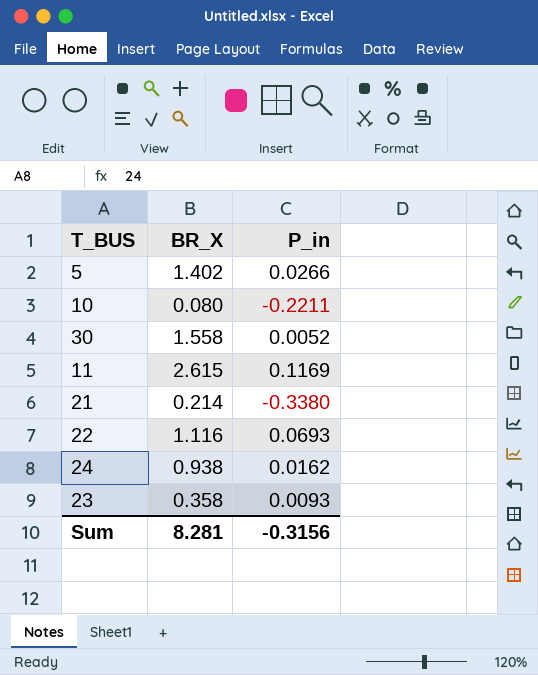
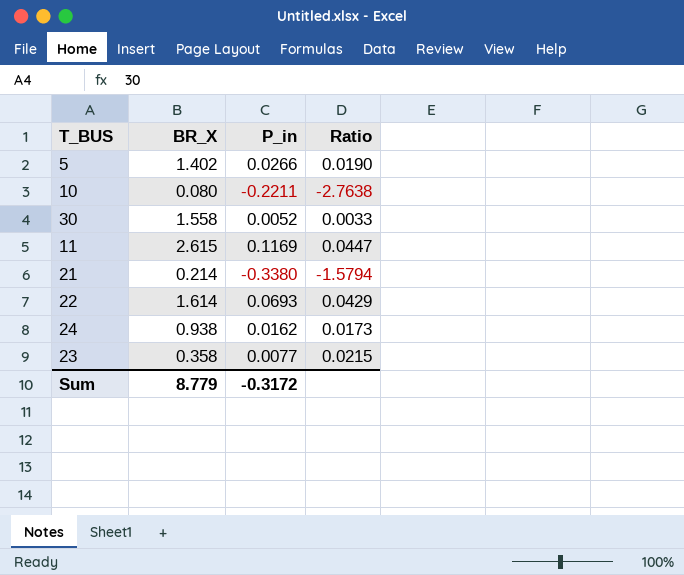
column Ratio | formula: none -> [P_in] / [BR_X]
22 | BR_X: 1.116 -> 1.614
23 | P_in: 0.0093 -> 0.0077
Sum | BR_X: 8.281 -> 8.779
Sum | P_in: -0.3156 -> -0.3172

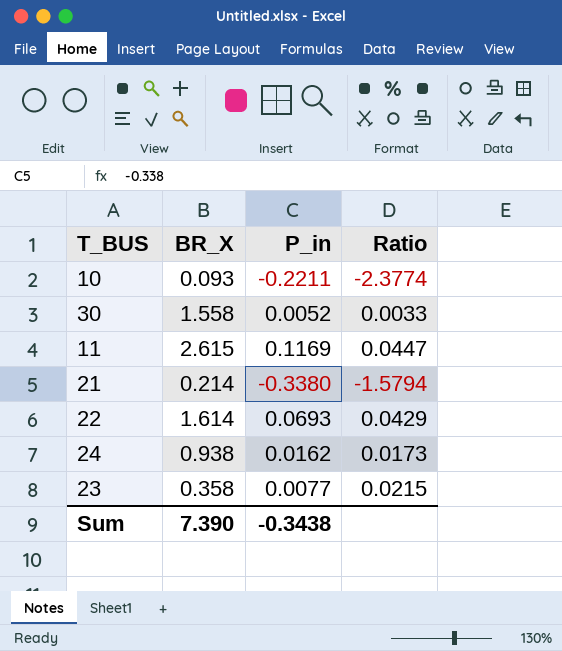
row 5: 1.402 | 0.0266 | 0.0190 -> none
10 | BR_X: 0.080 -> 0.093
10 | Ratio: -2.7638 -> -2.3774
Sum | BR_X: 8.779 -> 7.390
Sum | P_in: -0.3172 -> -0.3438

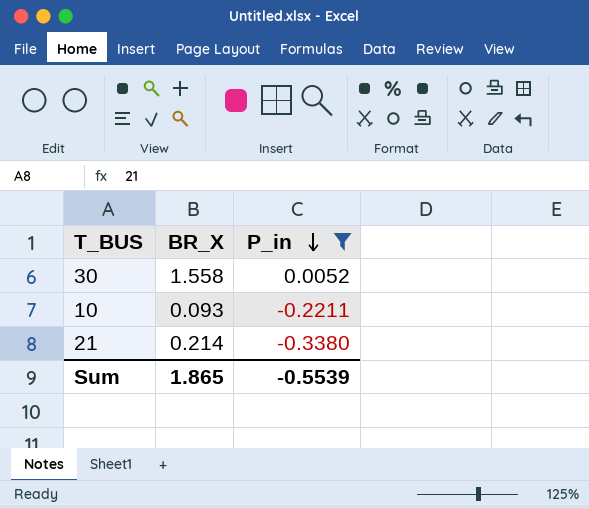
filter: none -> P_in <= 0.0052
row order: none -> P_in descending
column Ratio | formula: [P_in] / [BR_X] -> none
Sum | BR_X: 7.390 -> 1.865
Sum | P_in: -0.3438 -> -0.5539

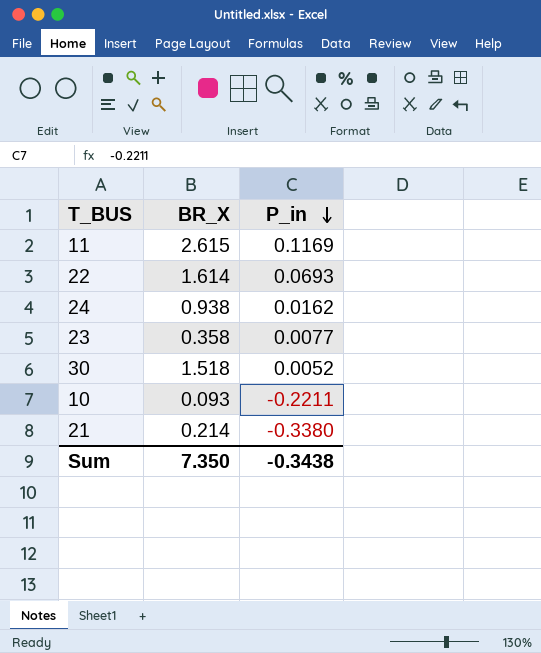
filter: P_in <= 0.0052 -> none
30 | BR_X: 1.558 -> 1.518
Sum | BR_X: 1.865 -> 7.350
Sum | P_in: -0.5539 -> -0.3438

